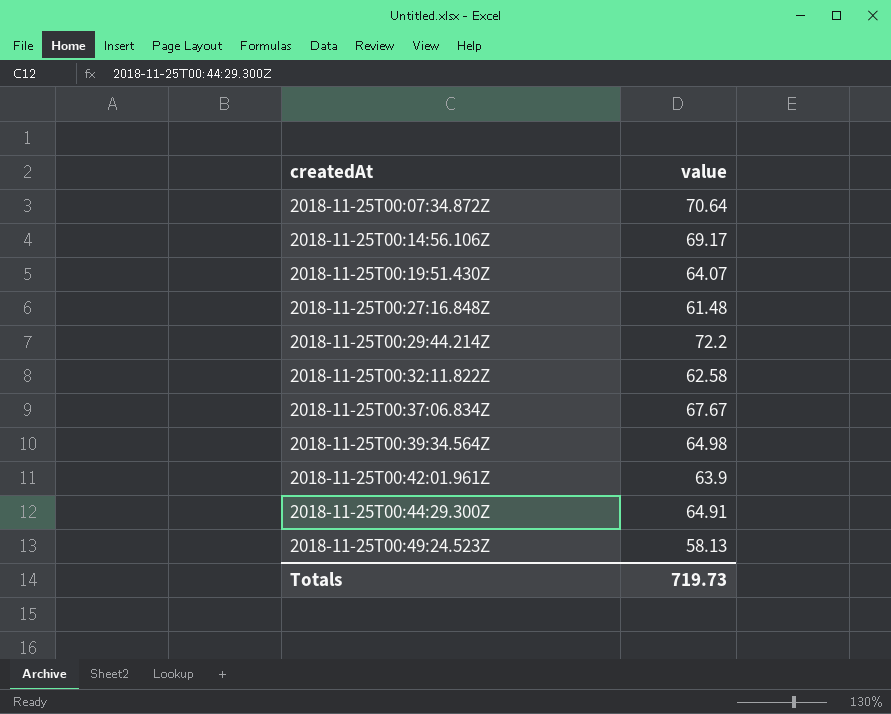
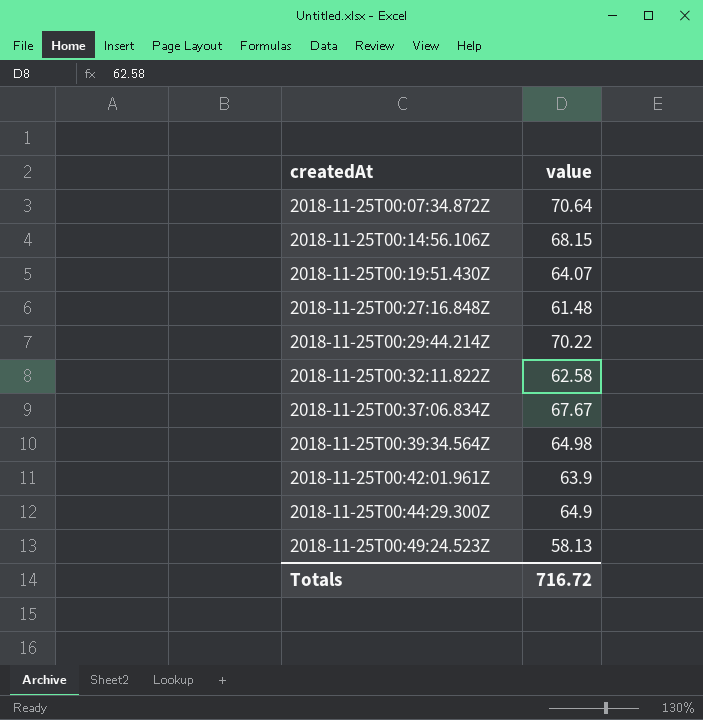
2018-11-25T00:14:56.106Z | value: 69.17 -> 68.15
2018-11-25T00:29:44.214Z | value: 72.2 -> 70.22
2018-11-25T00:44:29.300Z | value: 64.91 -> 64.9
Totals | value: 719.73 -> 716.72

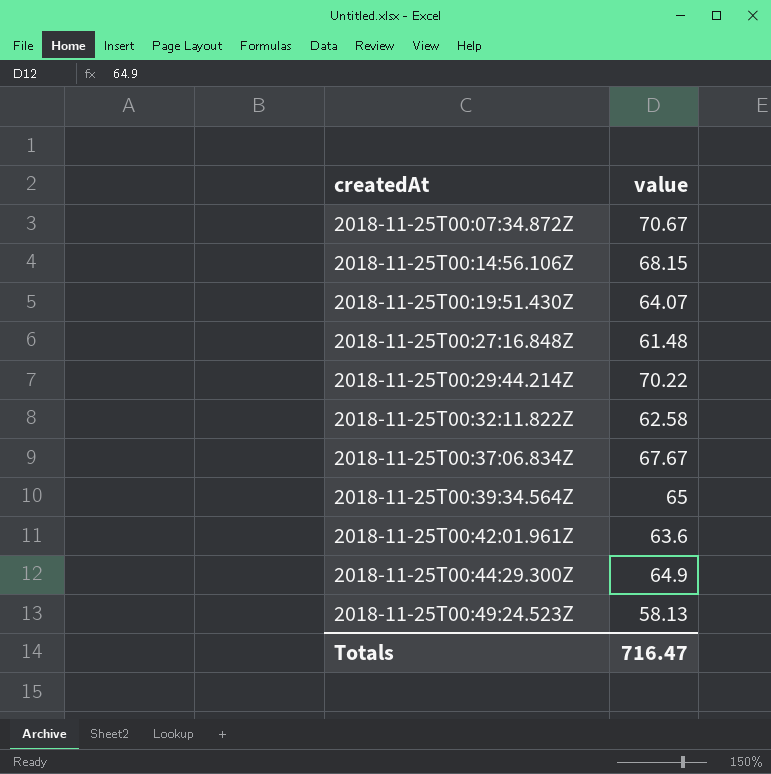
2018-11-25T00:07:34.872Z | value: 70.64 -> 70.67
2018-11-25T00:39:34.564Z | value: 64.98 -> 65
2018-11-25T00:42:01.961Z | value: 63.9 -> 63.6
Totals | value: 716.72 -> 716.47

